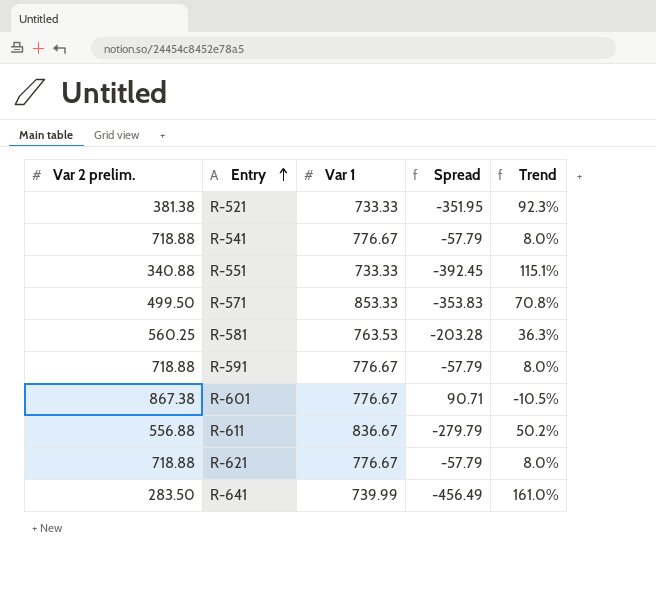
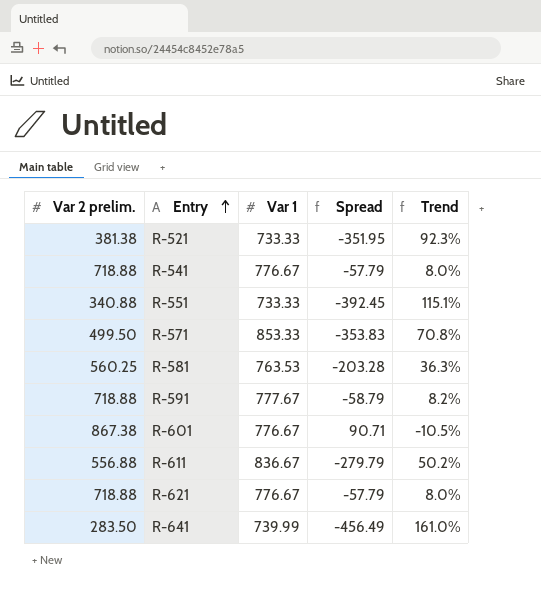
R-591 | Var 1: 776.67 -> 777.67
R-591 | Spread: -57.79 -> -58.79
R-591 | Trend: 8.0% -> 8.2%

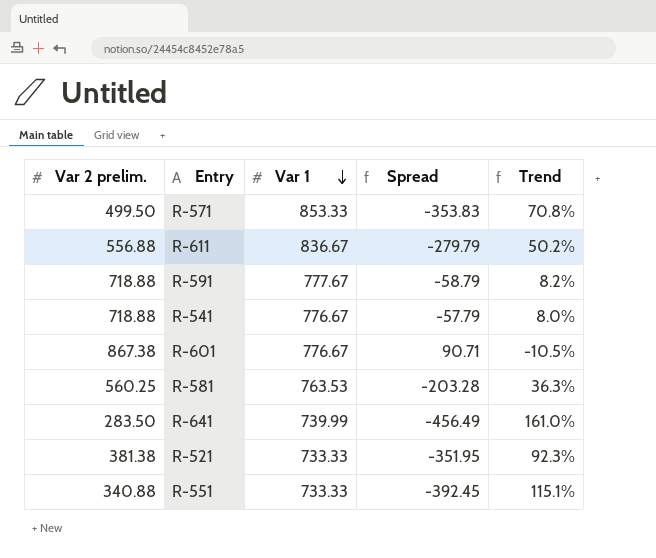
row order: Entry ascending -> Var 1 descending
row R-621: 718.88 | 776.67 | -57.79 | 8.0% -> none

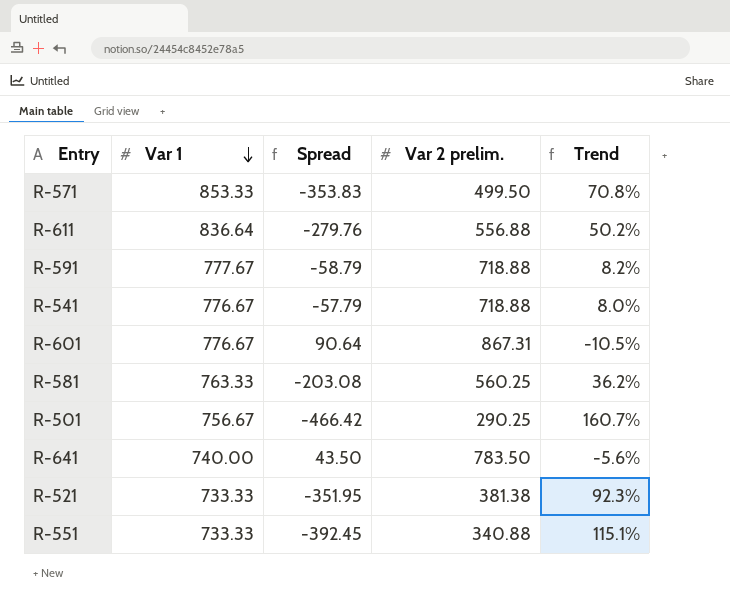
column Var 2 prelim. | position: 1 -> 4
R-611 | Var 1: 836.67 -> 836.64
R-611 | Spread: -279.79 -> -279.76
R-601 | Spread: 90.71 -> 90.64
R-601 | Var 2 prelim.: 867.38 -> 867.31
R-581 | Var 1: 763.53 -> 763.33
R-581 | Spread: -203.28 -> -203.08
R-581 | Trend: 36.3% -> 36.2%
row R-501: none -> 756.67 | -466.42 | 290.25 | 160.7%
R-641 | Var 1: 739.99 -> 740.00
R-641 | Spread: -456.49 -> 43.50
R-641 | Var 2 prelim.: 283.50 -> 783.50
R-641 | Trend: 161.0% -> -5.6%

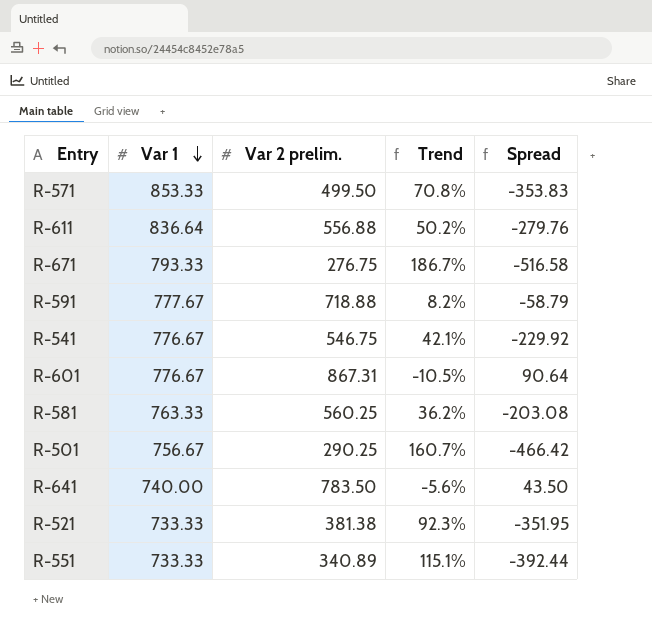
column Spread | position: 3 -> 5
row R-671: none -> 793.33 | 276.75 | 186.7% | -516.58
R-541 | Var 2 prelim.: 718.88 -> 546.75
R-541 | Trend: 8.0% -> 42.1%
R-541 | Spread: -57.79 -> -229.92
R-551 | Var 2 prelim.: 340.88 -> 340.89
R-551 | Spread: -392.45 -> -392.44

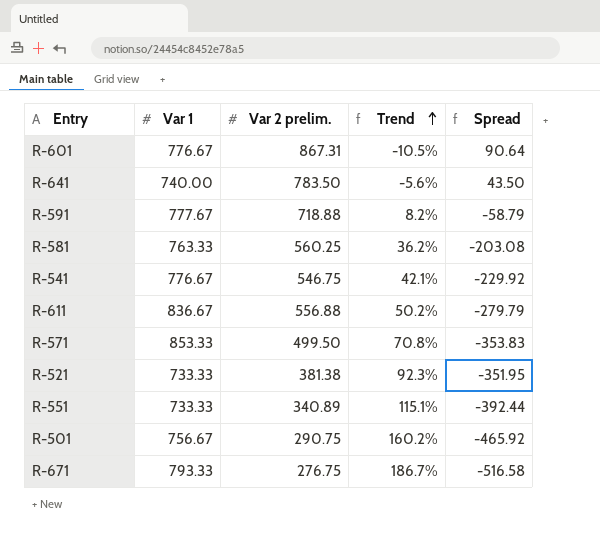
row order: Var 1 descending -> Trend ascending
R-611 | Var 1: 836.64 -> 836.67
R-611 | Spread: -279.76 -> -279.79
R-501 | Var 2 prelim.: 290.25 -> 290.75
R-501 | Trend: 160.7% -> 160.2%
R-501 | Spread: -466.42 -> -465.92

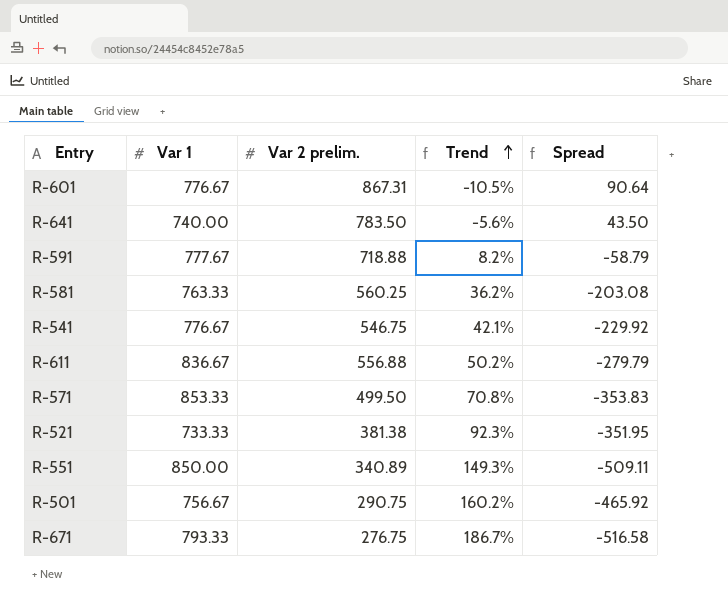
R-551 | Var 1: 733.33 -> 850.00
R-551 | Trend: 115.1% -> 149.3%
R-551 | Spread: -392.44 -> -509.11

